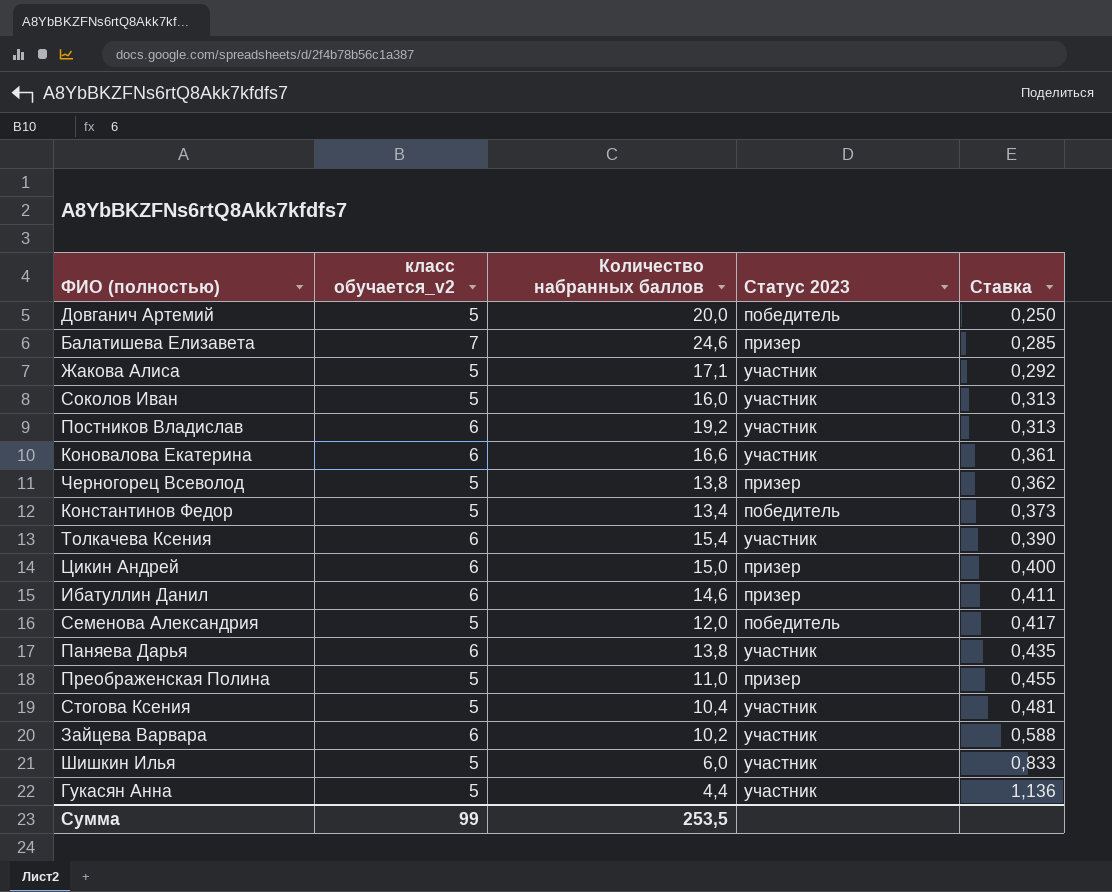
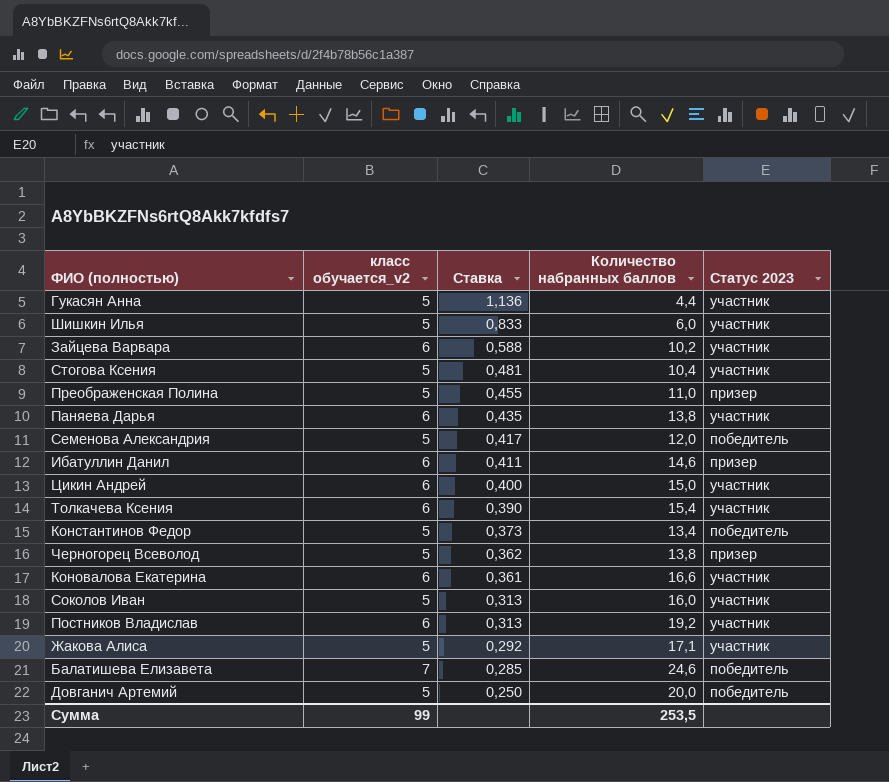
row order: Ставка ascending -> Ставка descending
column Ставка | position: 5 -> 3
Цикин Андрей | Статус 2023: призер -> участник
Балатишева Елизавета | Статус 2023: призер -> победитель

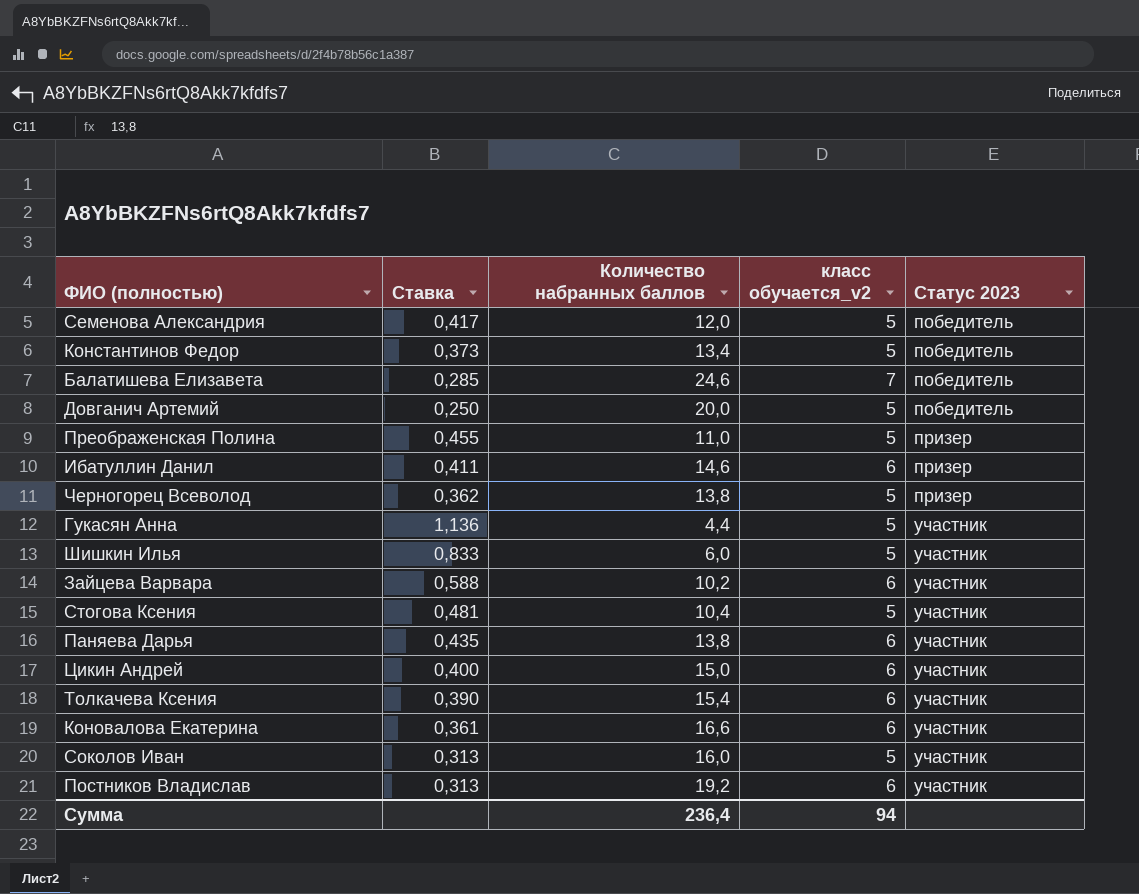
row order: Ставка descending -> Статус 2023 ascending
column класс обучается_v2 | position: 2 -> 4
row Жакова Алиса: 5 | 0,292 | 17,1 | участник -> none
Сумма | Количество набранных баллов: 253,5 -> 236,4
Сумма | класс обучается_v2: 99 -> 94

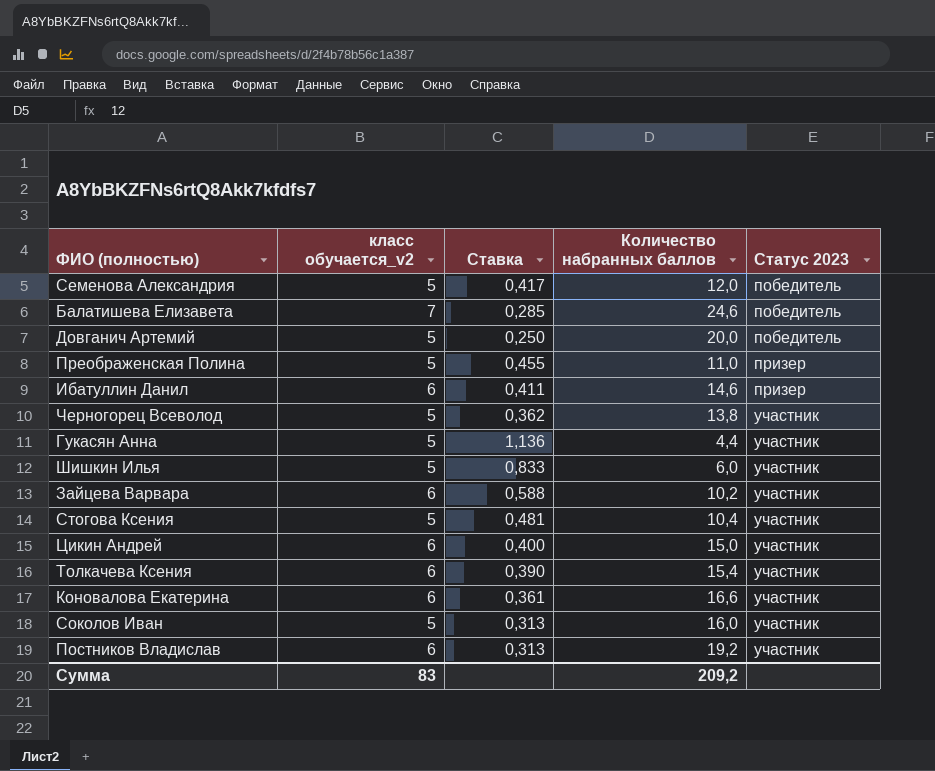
column класс обучается_v2 | position: 4 -> 2
row Константинов Федор: 0,373 | 13,4 | 5 | победитель -> none
row Паняева Дарья: 0,435 | 13,8 | 6 | участник -> none
Черногорец Всеволод | Статус 2023: призер -> участник
Сумма | класс обучается_v2: 94 -> 83
Сумма | Количество набранных баллов: 236,4 -> 209,2

